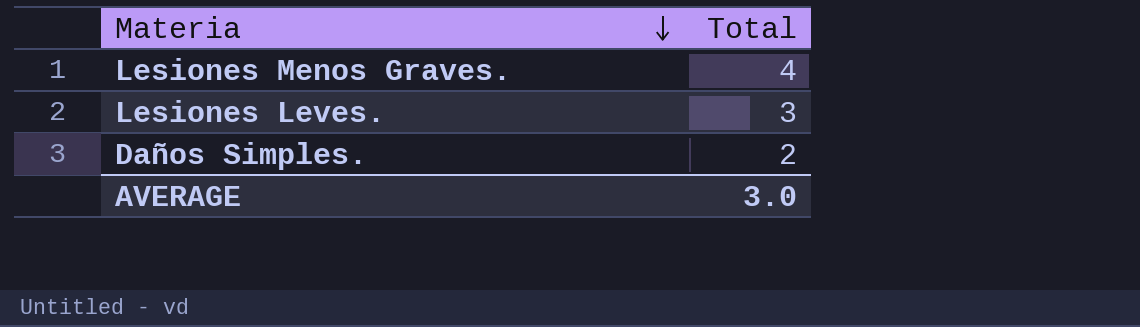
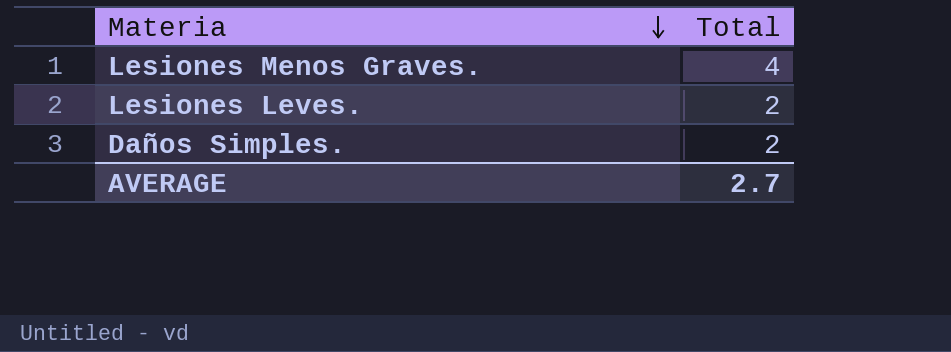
Lesiones Leves. | Total: 3 -> 2
AVERAGE | Total: 3.0 -> 2.7

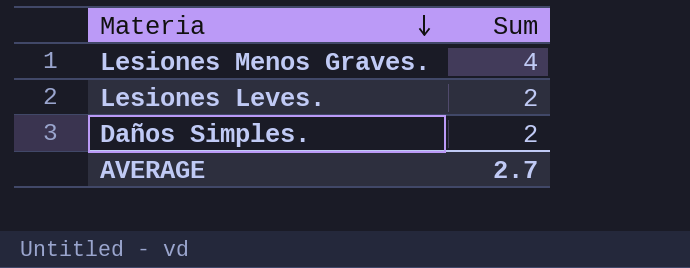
column name: Total -> Sum

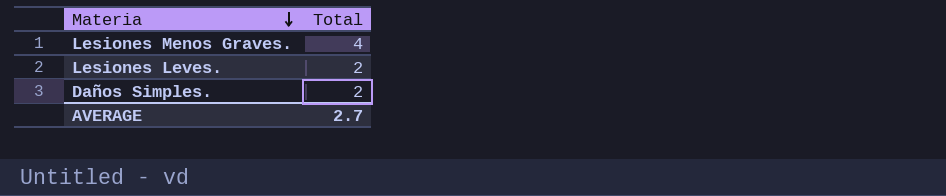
column name: Sum -> Total

